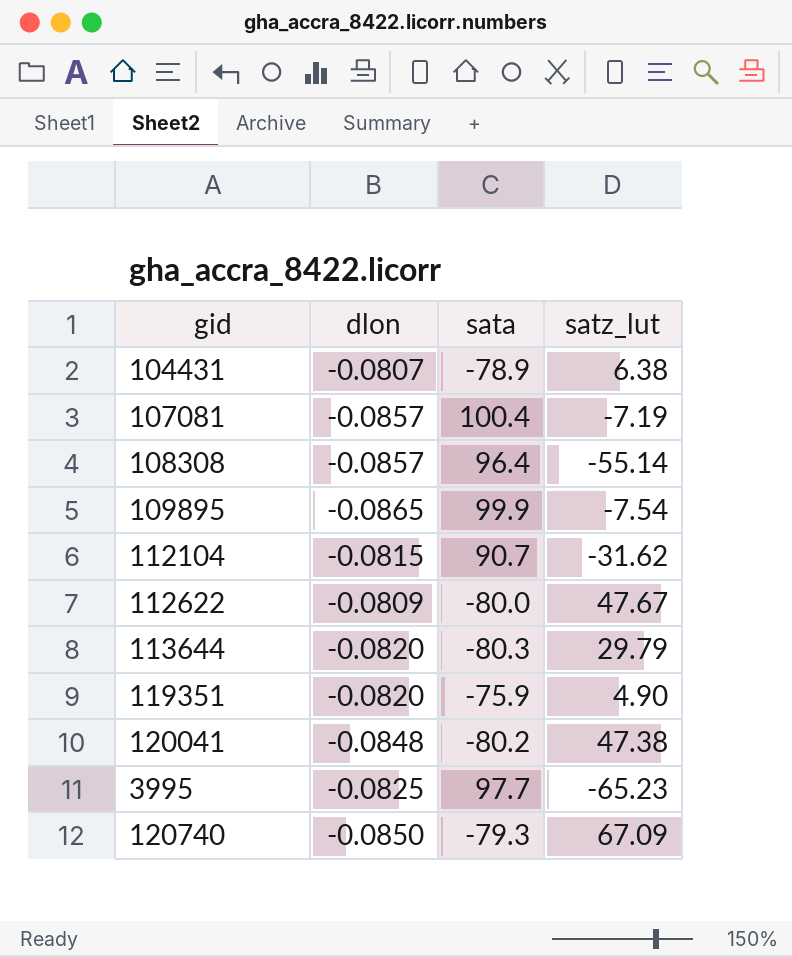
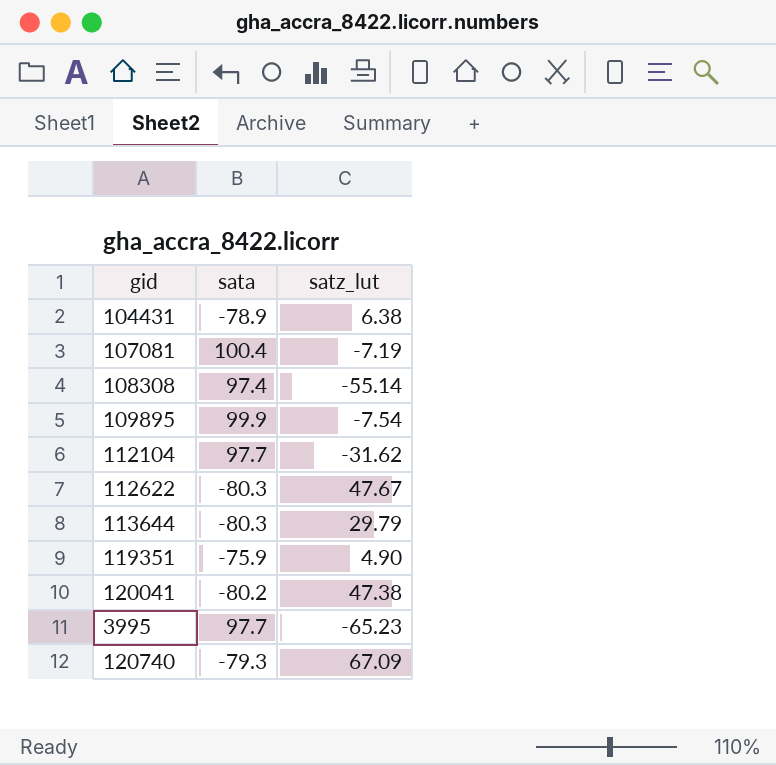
column dlon | position: 2 -> none
108308 | sata: 96.4 -> 97.4
112104 | sata: 90.7 -> 97.7
112622 | sata: -80.0 -> -80.3

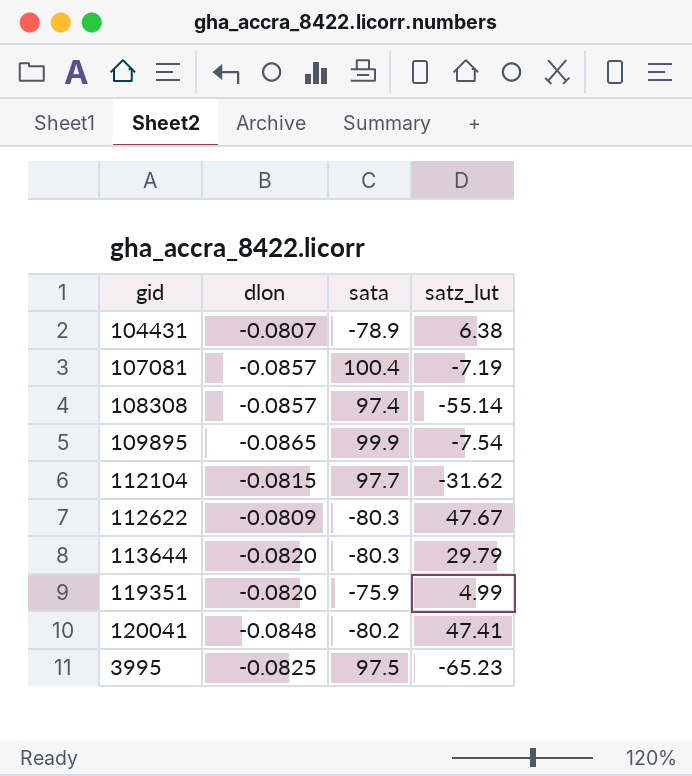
column dlon | position: none -> 2
row 120740: -79.3 | 67.09 -> none
119351 | satz_lut: 4.90 -> 4.99
120041 | satz_lut: 47.38 -> 47.41
3995 | sata: 97.7 -> 97.5

